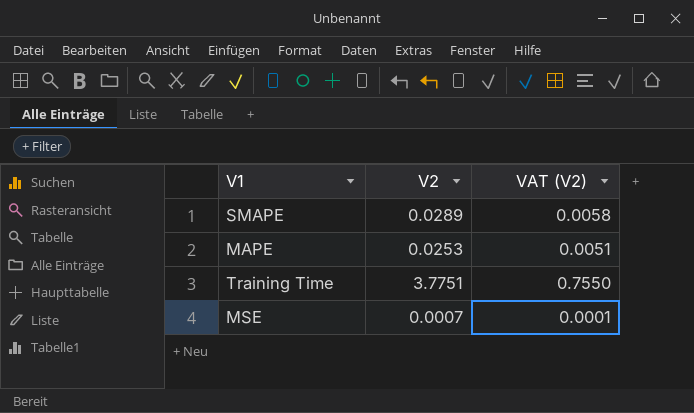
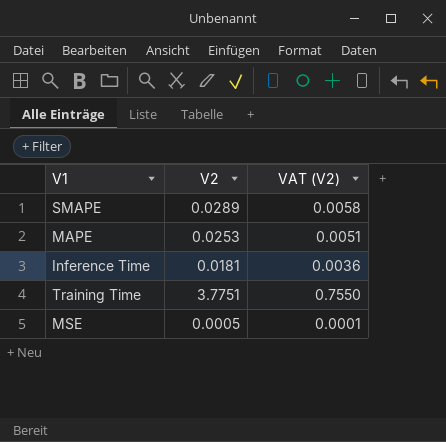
row Inference Time: none -> 0.0181 | 0.0036
MSE | V2: 0.0007 -> 0.0005

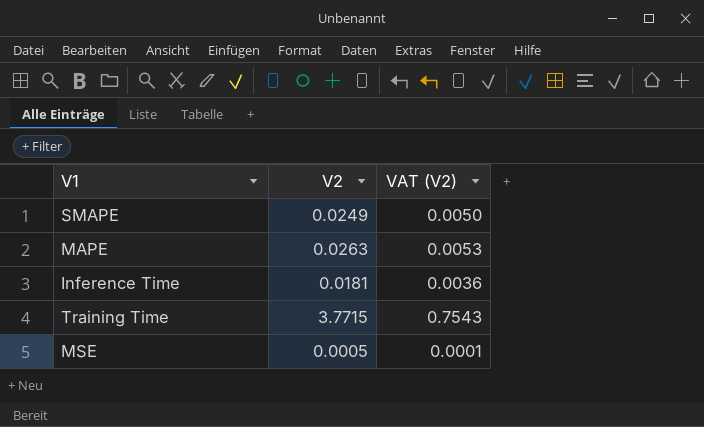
SMAPE | V2: 0.0289 -> 0.0249
SMAPE | VAT (V2): 0.0058 -> 0.0050
MAPE | V2: 0.0253 -> 0.0263
MAPE | VAT (V2): 0.0051 -> 0.0053
Training Time | V2: 3.7751 -> 3.7715
Training Time | VAT (V2): 0.7550 -> 0.7543

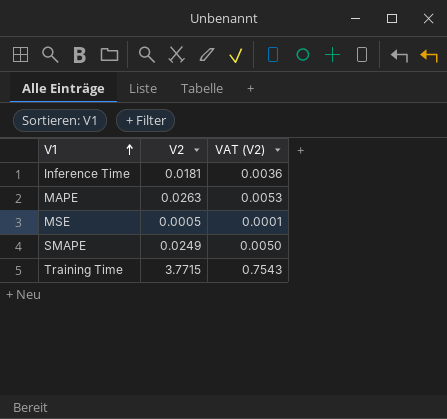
row order: none -> V1 ascending

